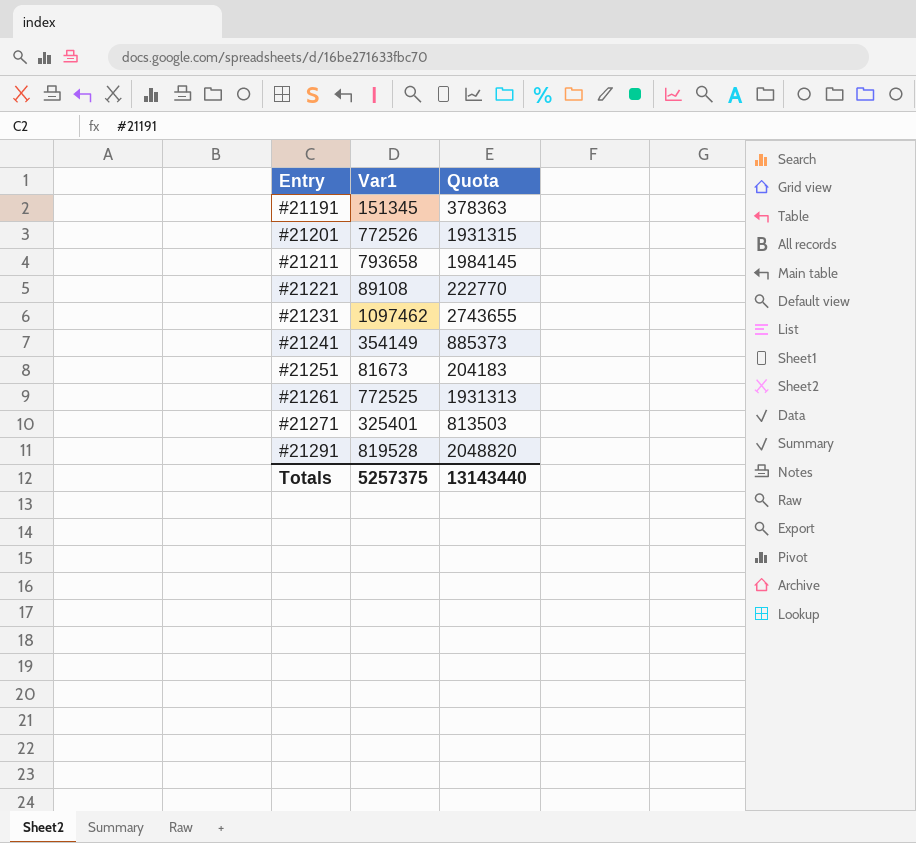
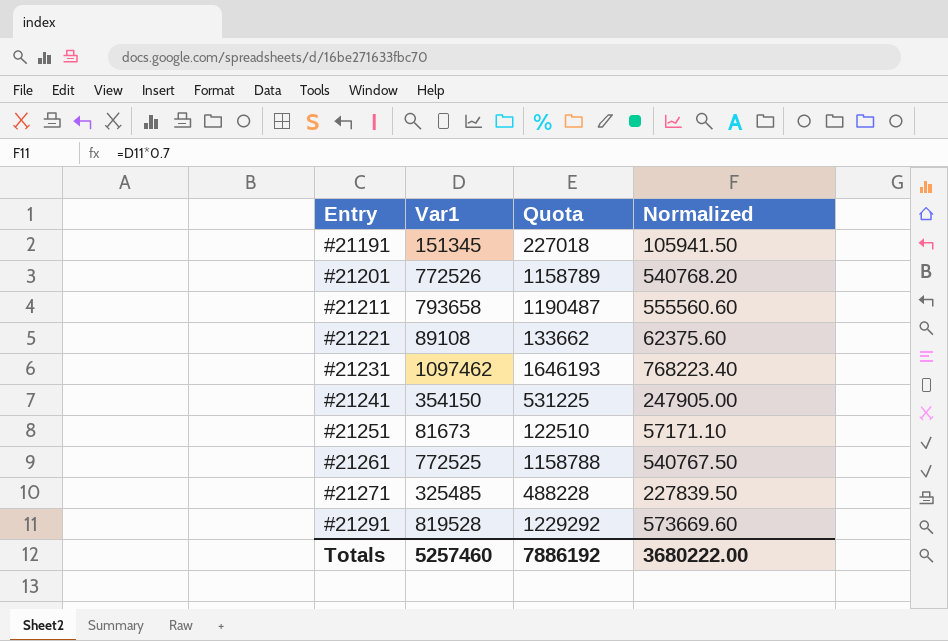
column Quota | formula: [Var1] * 2.5 -> [Var1] * 1.5
column Normalized | formula: none -> [Var1] * 0.7
#21241 | Var1: 354149 -> 354150
#21271 | Var1: 325401 -> 325485
Totals | Var1: 5257375 -> 5257460
Totals | Quota: 13143440 -> 7886192

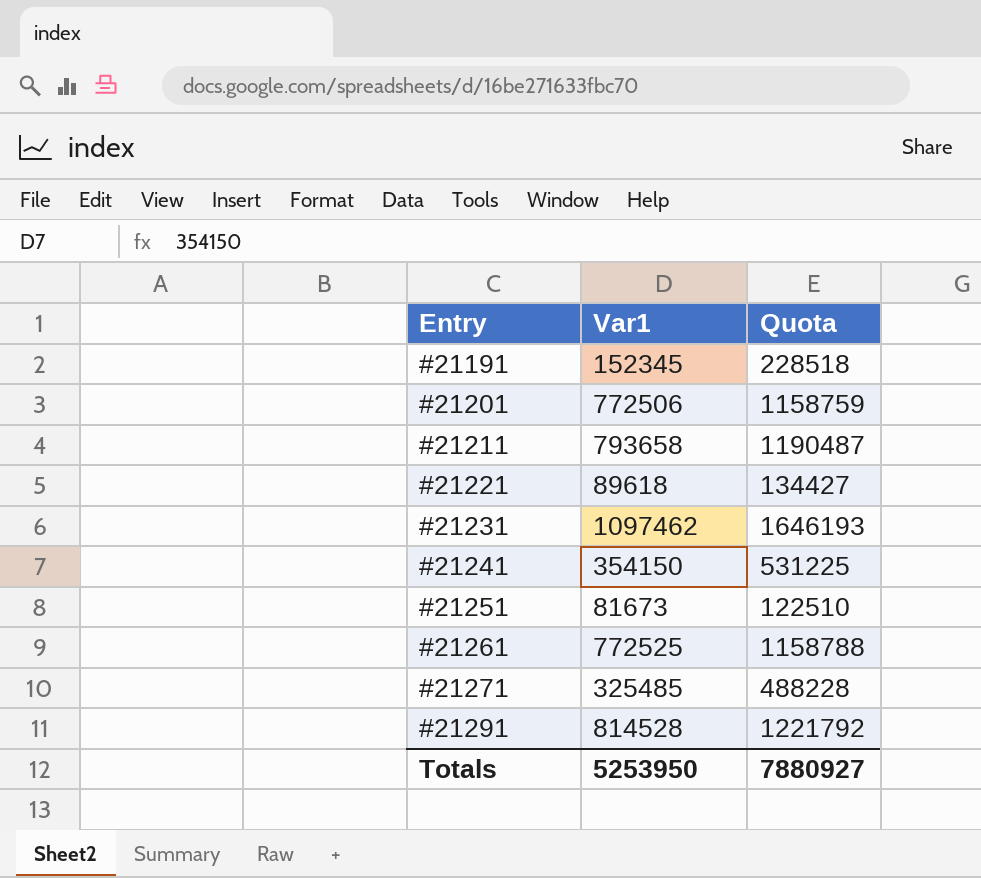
column Normalized | formula: [Var1] * 0.7 -> none
#21191 | Var1: 151345 -> 152345
#21191 | Quota: 227018 -> 228518
#21201 | Var1: 772526 -> 772506
#21201 | Quota: 1158789 -> 1158759
#21221 | Var1: 89108 -> 89618
#21221 | Quota: 133662 -> 134427
#21291 | Var1: 819528 -> 814528
#21291 | Quota: 1229292 -> 1221792
Totals | Var1: 5257460 -> 5253950
Totals | Quota: 7886192 -> 7880927

